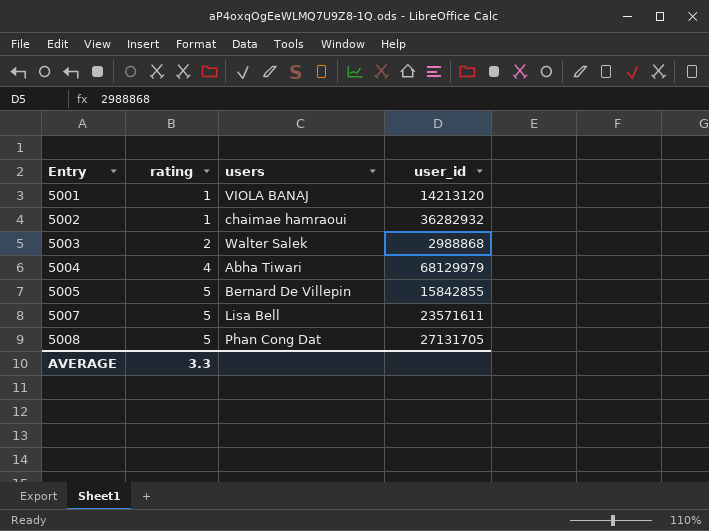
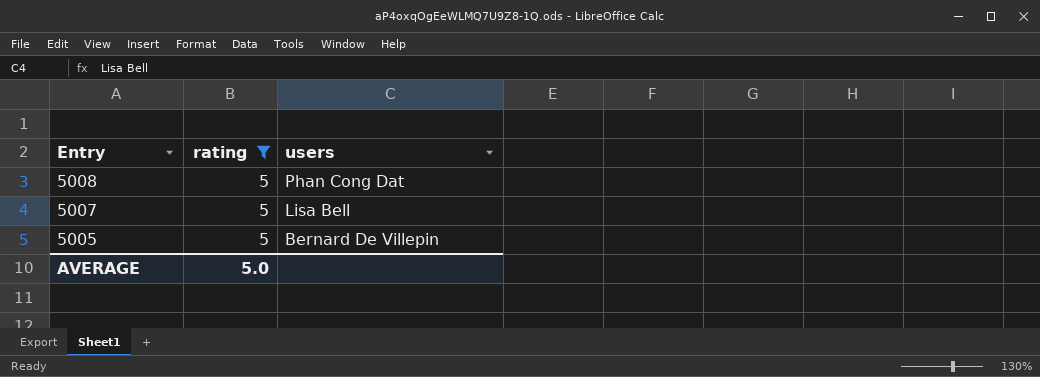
filter: none -> rating = 5
row order: Entry ascending -> Entry descending
column user_id | position: 4 -> none
AVERAGE | rating: 3.3 -> 5.0

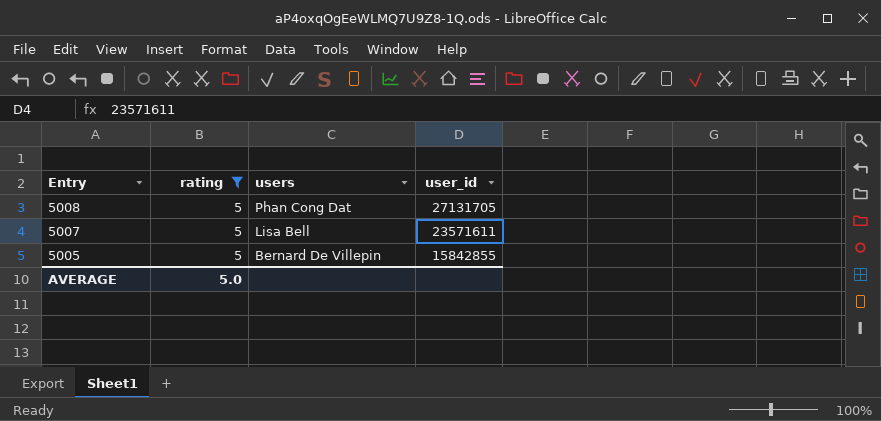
column user_id | position: none -> 4

